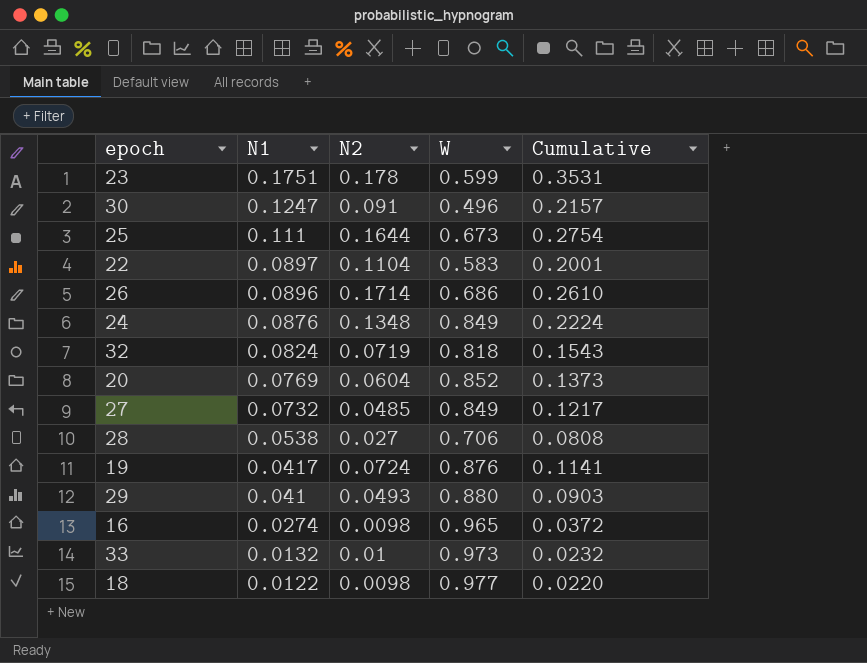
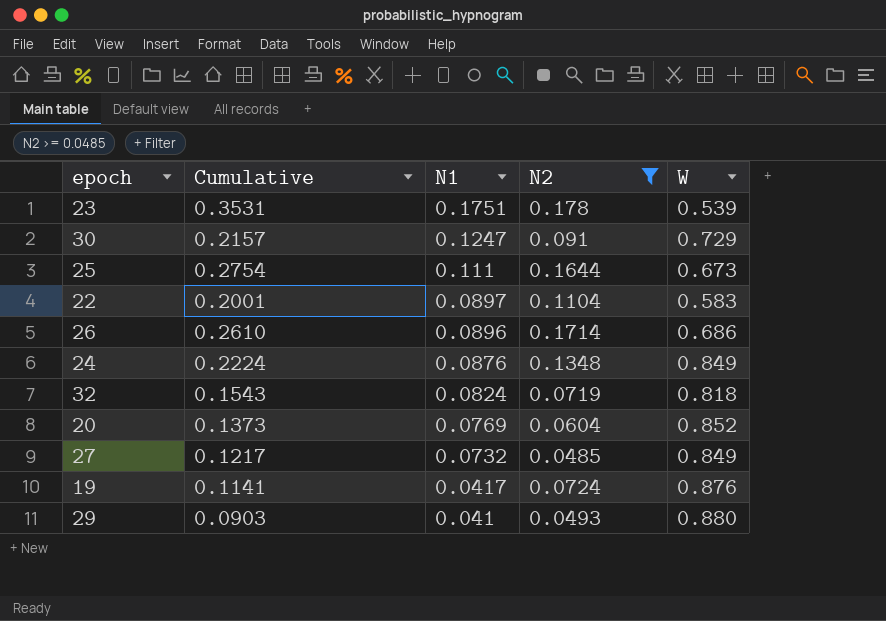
filter: none -> N2 >= 0.0485
column Cumulative | position: 5 -> 2
23 | W: 0.599 -> 0.539
30 | W: 0.496 -> 0.729

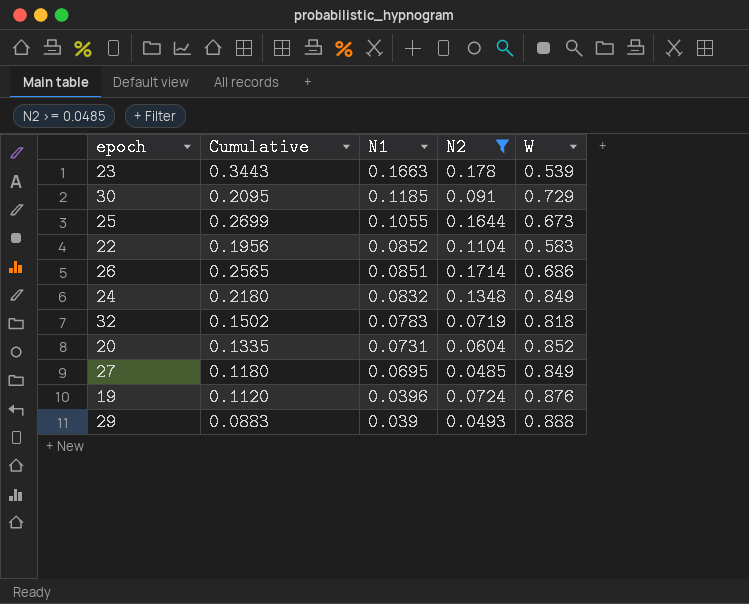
23 | Cumulative: 0.3531 -> 0.3443
23 | N1: 0.1751 -> 0.1663
30 | Cumulative: 0.2157 -> 0.2095
30 | N1: 0.1247 -> 0.1185
25 | Cumulative: 0.2754 -> 0.2699
25 | N1: 0.111 -> 0.1055
22 | Cumulative: 0.2001 -> 0.1956
22 | N1: 0.0897 -> 0.0852
26 | Cumulative: 0.2610 -> 0.2565
26 | N1: 0.0896 -> 0.0851
24 | Cumulative: 0.2224 -> 0.2180
24 | N1: 0.0876 -> 0.0832
32 | Cumulative: 0.1543 -> 0.1502
32 | N1: 0.0824 -> 0.0783
20 | Cumulative: 0.1373 -> 0.1335
20 | N1: 0.0769 -> 0.0731
27 | Cumulative: 0.1217 -> 0.1180
27 | N1: 0.0732 -> 0.0695
19 | Cumulative: 0.1141 -> 0.1120
19 | N1: 0.0417 -> 0.0396
29 | Cumulative: 0.0903 -> 0.0883
29 | N1: 0.041 -> 0.039
29 | W: 0.880 -> 0.888

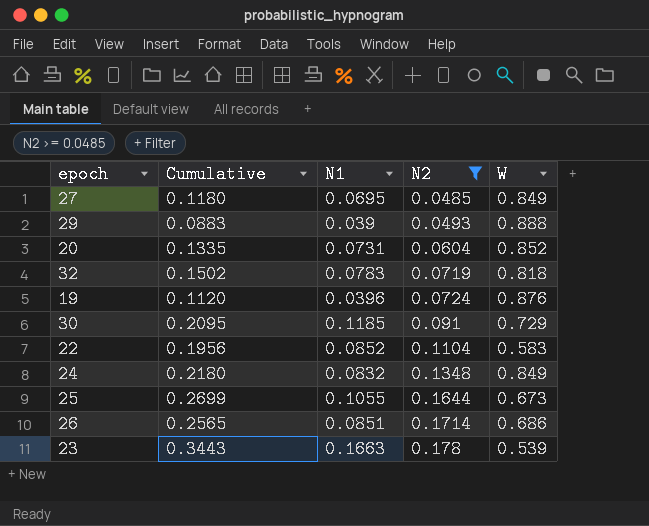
row order: N1 descending -> N2 ascending

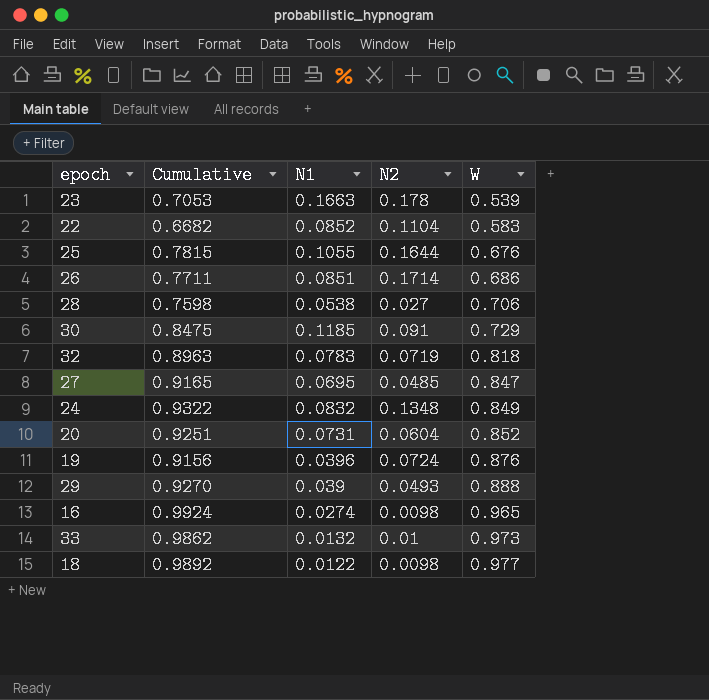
filter: N2 >= 0.0485 -> none
row order: N2 ascending -> W ascending
column Cumulative | formula: [N1] + [N2] -> [N1] + [W]
25 | W: 0.673 -> 0.676
27 | W: 0.849 -> 0.847

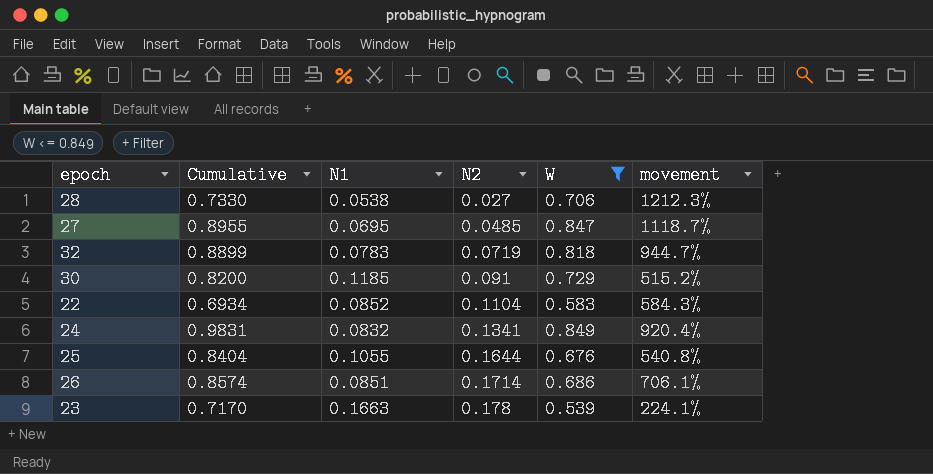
filter: none -> W <= 0.849
row order: W ascending -> N2 ascending
column Cumulative | formula: [N1] + [W] -> [N2] + [W]
column movement | formula: none -> ([W] - [N1]) / [N1]
24 | N2: 0.1348 -> 0.1341

